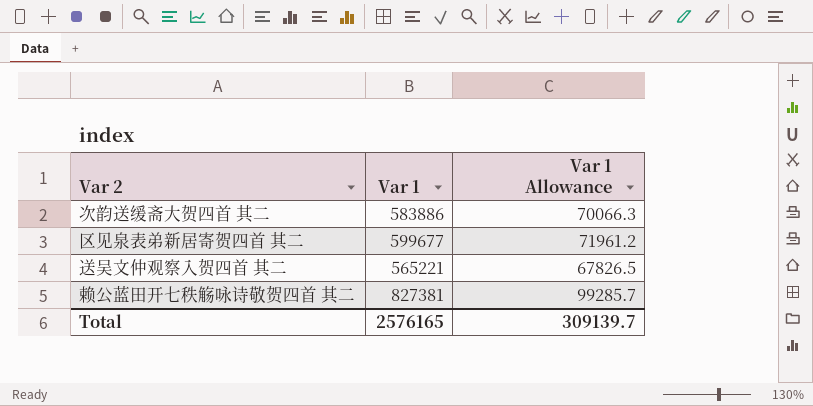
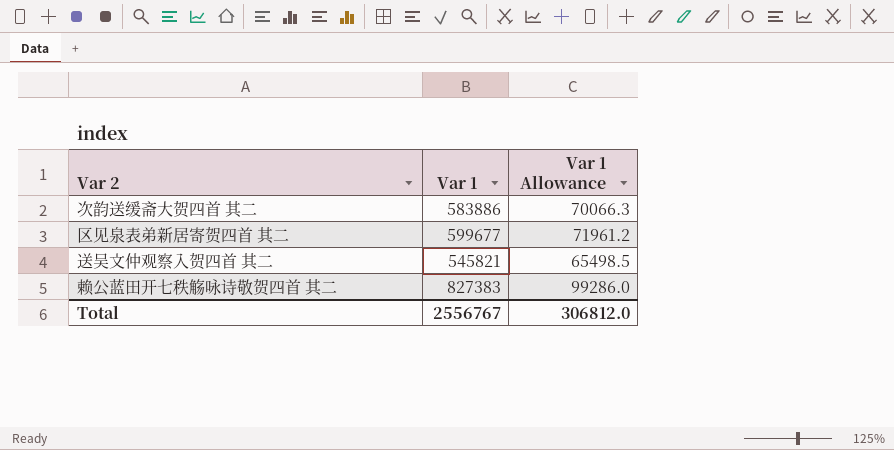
送吴文仲观察入贺四首 其二 | Var 1: 565221 -> 545821
送吴文仲观察入贺四首 其二 | Var 1 Allowance: 67826.5 -> 65498.5
赖公蓝田开七秩觞咏诗敬贺四首 其二 | Var 1: 827381 -> 827383
赖公蓝田开七秩觞咏诗敬贺四首 其二 | Var 1 Allowance: 99285.7 -> 99286.0
Total | Var 1: 2576165 -> 2556767
Total | Var 1 Allowance: 309139.7 -> 306812.0

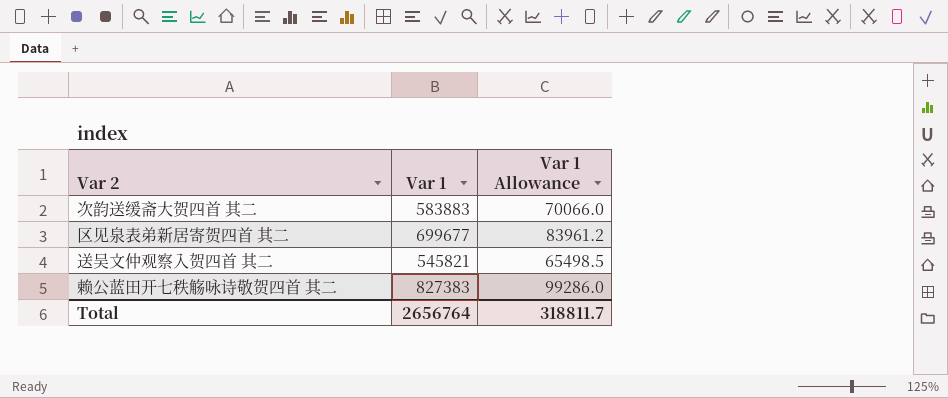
次韵送缓斋大贺四首 其二 | Var 1: 583886 -> 583883
次韵送缓斋大贺四首 其二 | Var 1 Allowance: 70066.3 -> 70066.0
区见泉表弟新居寄贺四首 其二 | Var 1: 599677 -> 699677
区见泉表弟新居寄贺四首 其二 | Var 1 Allowance: 71961.2 -> 83961.2
Total | Var 1: 2556767 -> 2656764
Total | Var 1 Allowance: 306812.0 -> 318811.7

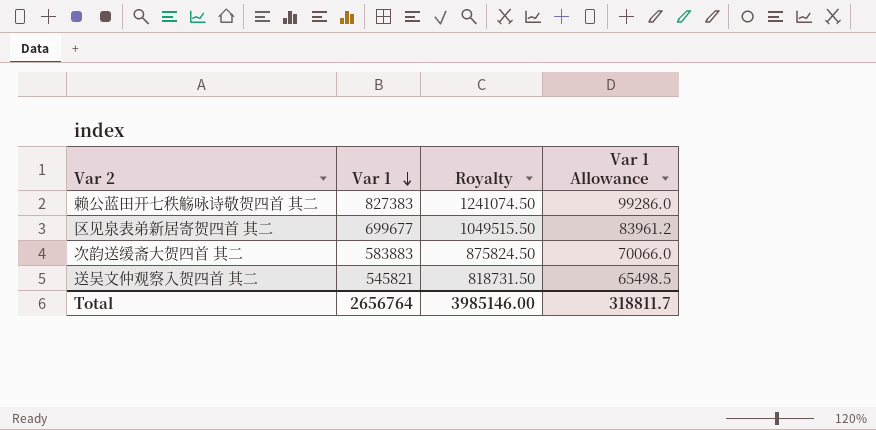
row order: none -> Var 1 descending
column Royalty | formula: none -> [Var 1] * 1.5

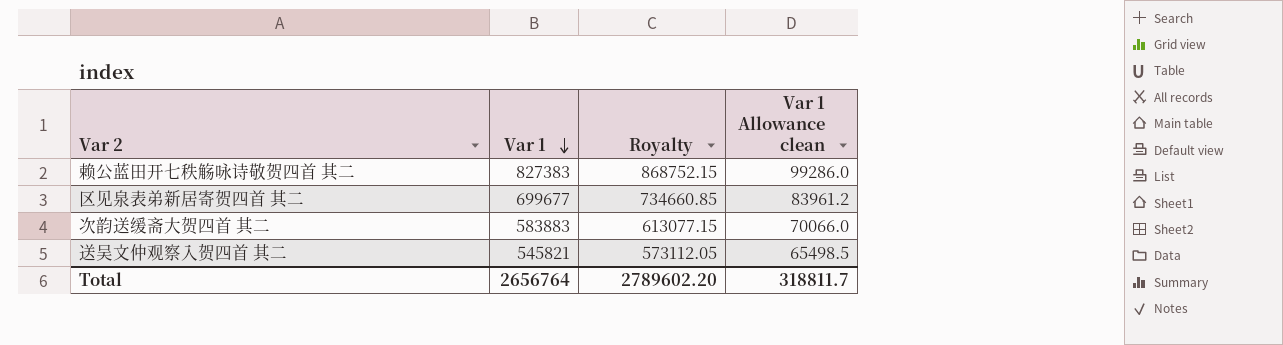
column Royalty | formula: [Var 1] * 1.5 -> [Var 1] * 1.05
column name: Var 1 Allowance -> Var 1 Allowance clean
Total | Royalty: 3985146.00 -> 2789602.20

